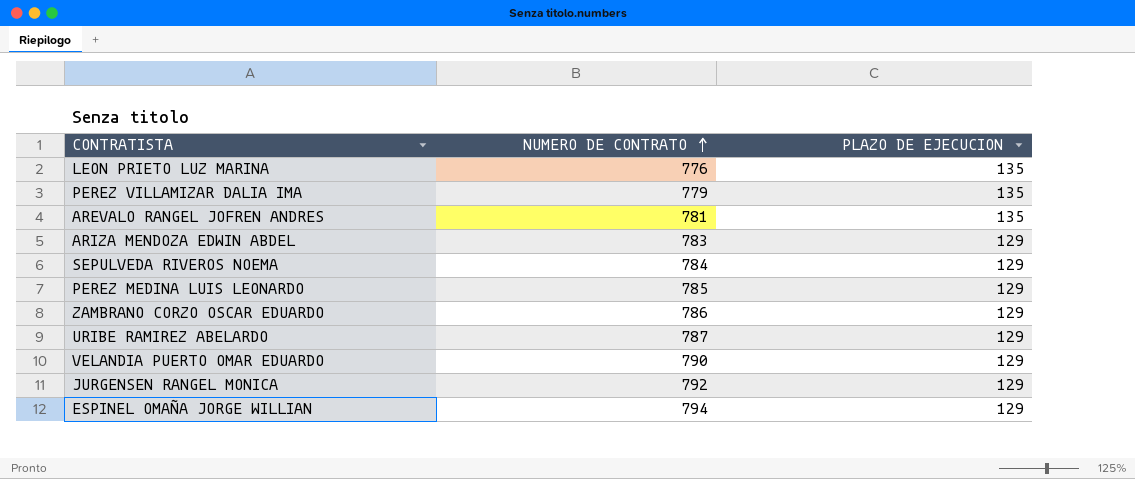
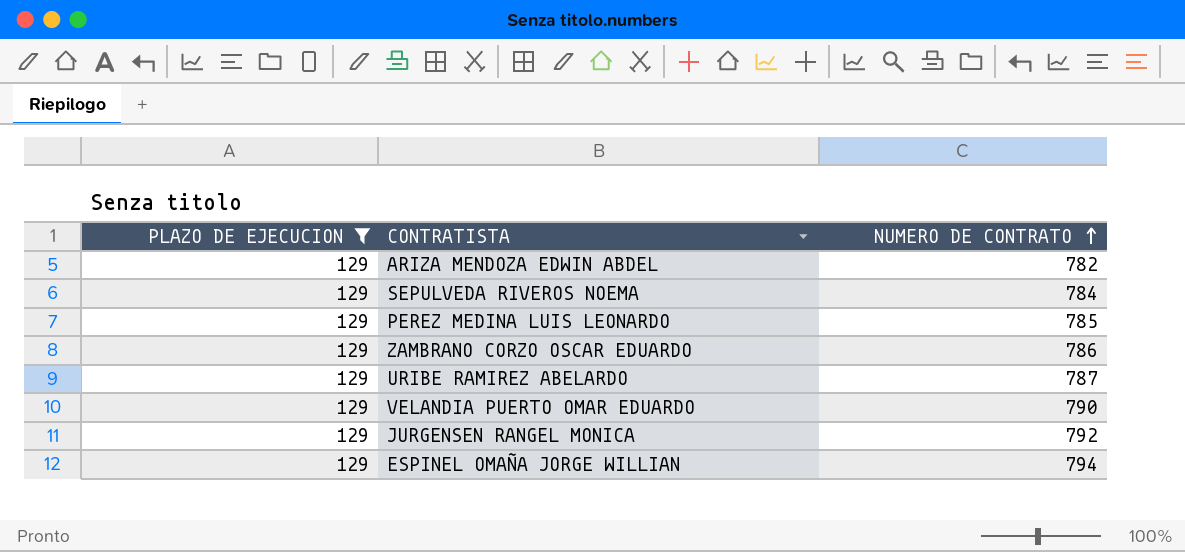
filter: none -> PLAZO DE EJECUCION = 129
column PLAZO DE EJECUCION | position: 3 -> 1
ARIZA MENDOZA EDWIN ABDEL | NUMERO DE CONTRATO: 783 -> 782

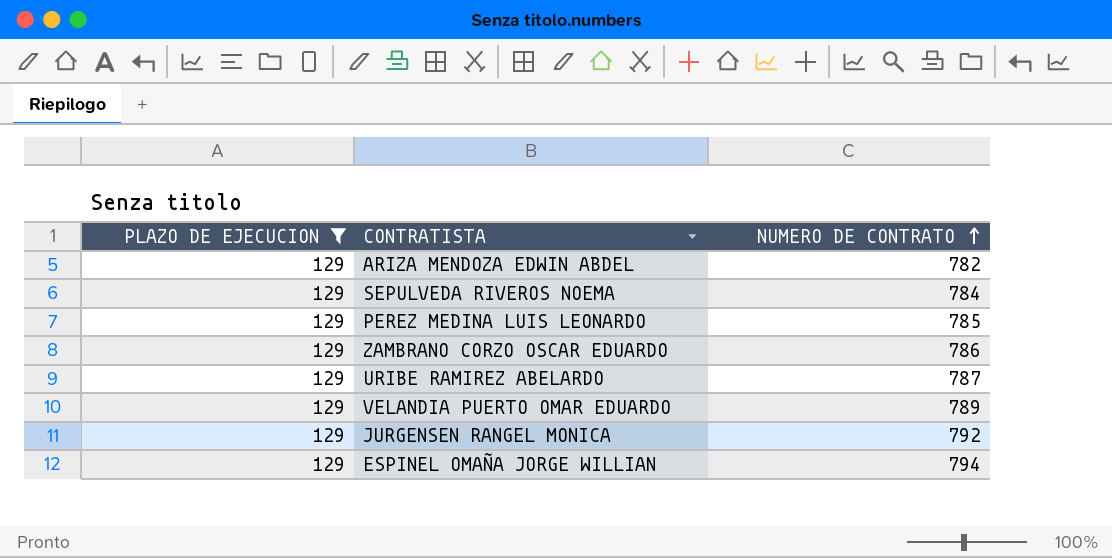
VELANDIA PUERTO OMAR EDUARDO | NUMERO DE CONTRATO: 790 -> 789

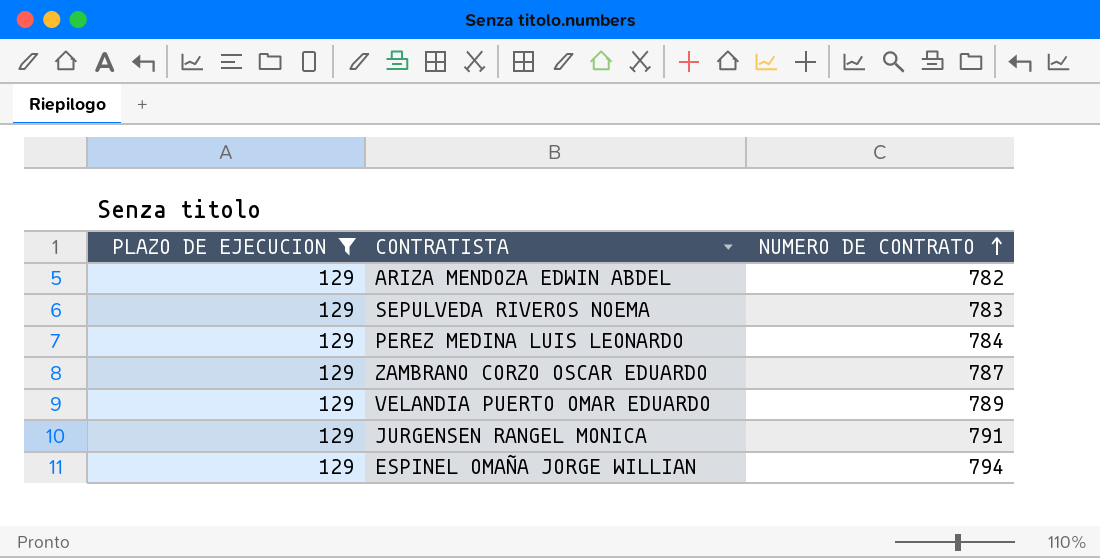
row URIBE RAMIREZ ABELARDO: 129 | 787 -> none
SEPULVEDA RIVEROS NOEMA | NUMERO DE CONTRATO: 784 -> 783
PEREZ MEDINA LUIS LEONARDO | NUMERO DE CONTRATO: 785 -> 784
ZAMBRANO CORZO OSCAR EDUARDO | NUMERO DE CONTRATO: 786 -> 787
JURGENSEN RANGEL MONICA | NUMERO DE CONTRATO: 792 -> 791

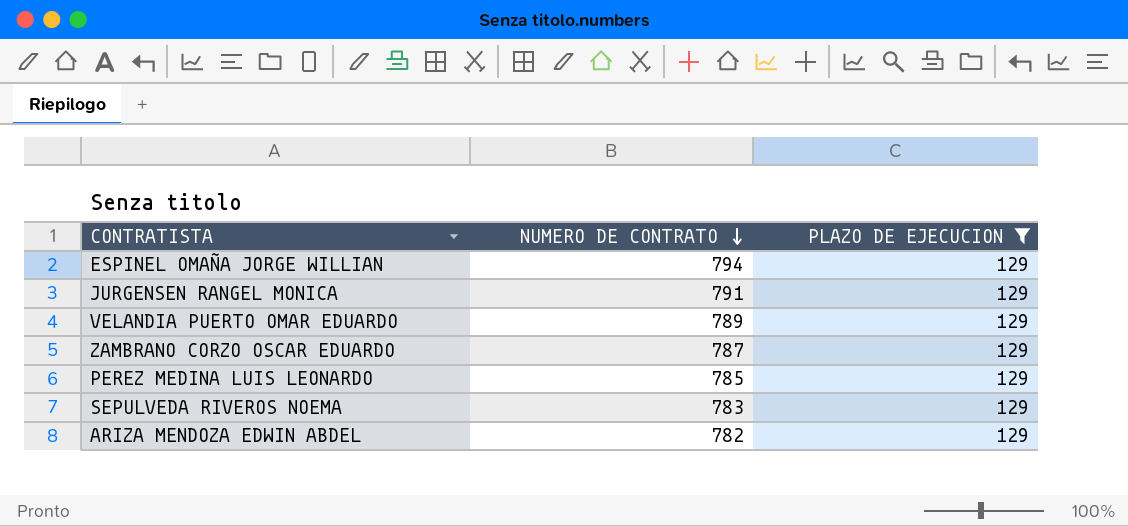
row order: NUMERO DE CONTRATO ascending -> NUMERO DE CONTRATO descending
column PLAZO DE EJECUCION | position: 1 -> 3
PEREZ MEDINA LUIS LEONARDO | NUMERO DE CONTRATO: 784 -> 785

